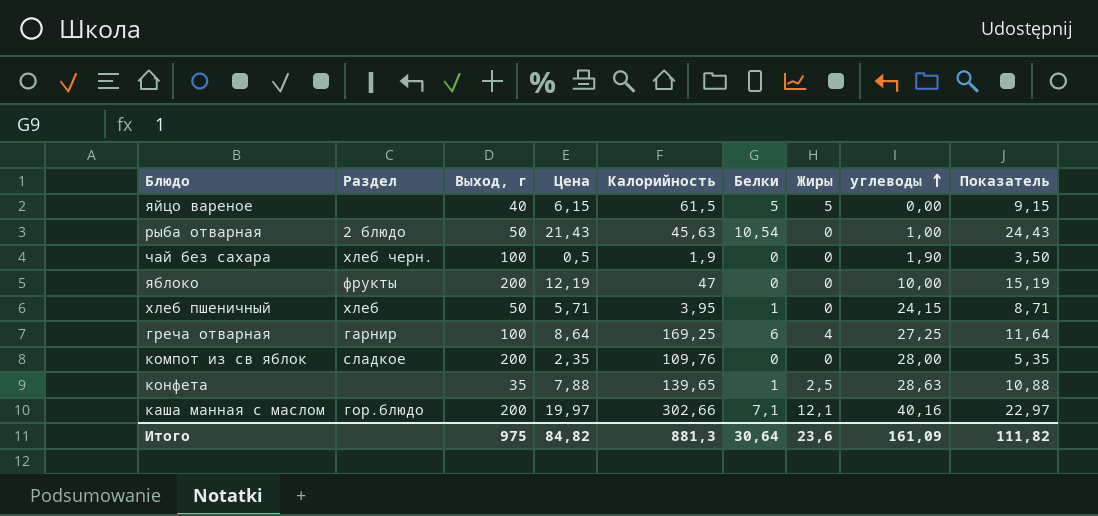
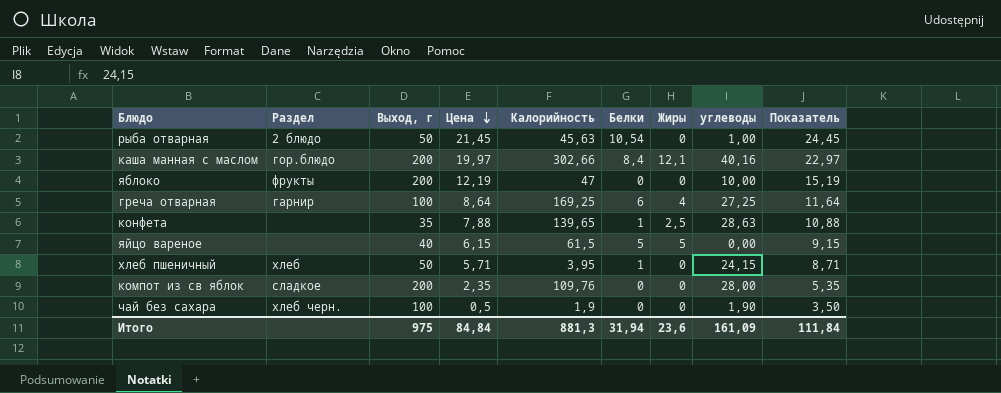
row order: углеводы ascending -> Цена descending
рыба отварная | Цена: 21,43 -> 21,45
рыба отварная | Показатель: 24,43 -> 24,45
каша манная с маслом | Белки: 7,1 -> 8,4
Итого | Цена: 84,82 -> 84,84
Итого | Белки: 30,64 -> 31,94
Итого | Показатель: 111,82 -> 111,84

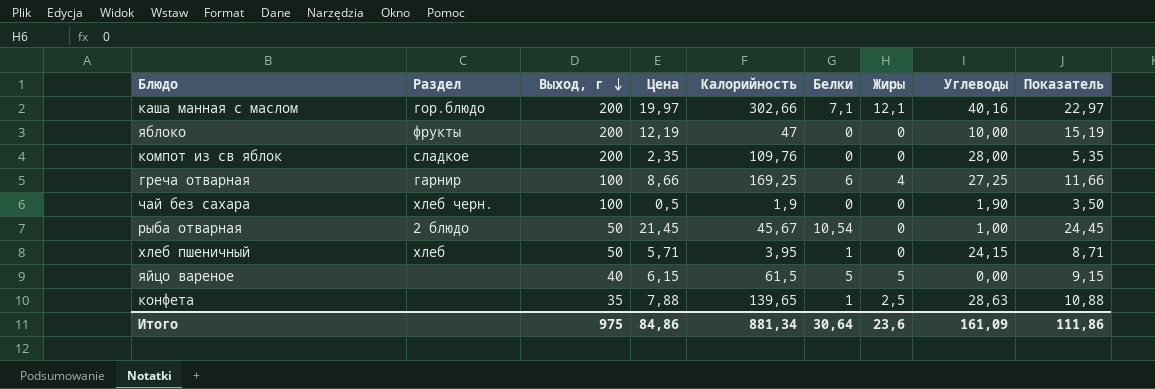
row order: Цена descending -> Выход, г descending
column name: углеводы -> Углеводы
каша манная с маслом | Белки: 8,4 -> 7,1
греча отварная | Цена: 8,64 -> 8,66
греча отварная | Показатель: 11,64 -> 11,66
рыба отварная | Калорийность: 45,63 -> 45,67
Итого | Цена: 84,84 -> 84,86
Итого | Калорийность: 881,3 -> 881,34
Итого | Белки: 31,94 -> 30,64
Итого | Показатель: 111,84 -> 111,86

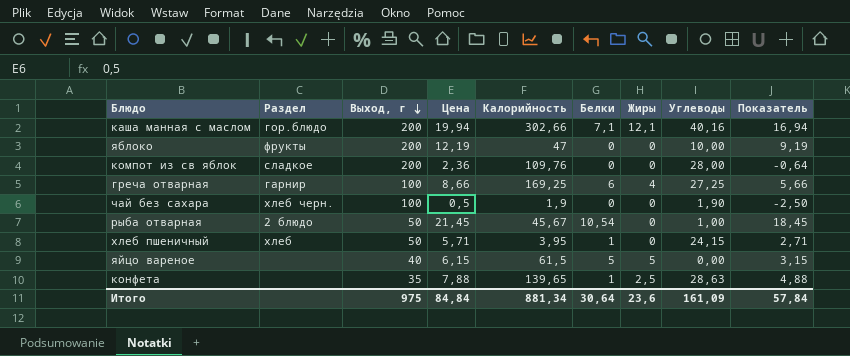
column Показатель | formula: [Цена] + 3 -> [Цена] - 3
каша манная с маслом | Цена: 19,97 -> 19,94
компот из св яблок | Цена: 2,35 -> 2,36
Итого | Цена: 84,86 -> 84,84
Итого | Показатель: 111,86 -> 57,84

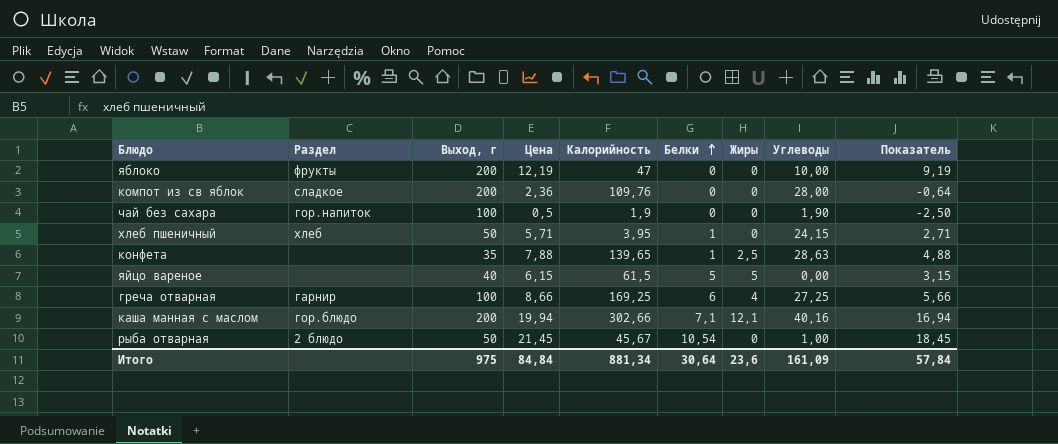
row order: Выход, г descending -> Белки ascending
чай без сахара | Раздел: хлеб черн. -> гор.напиток

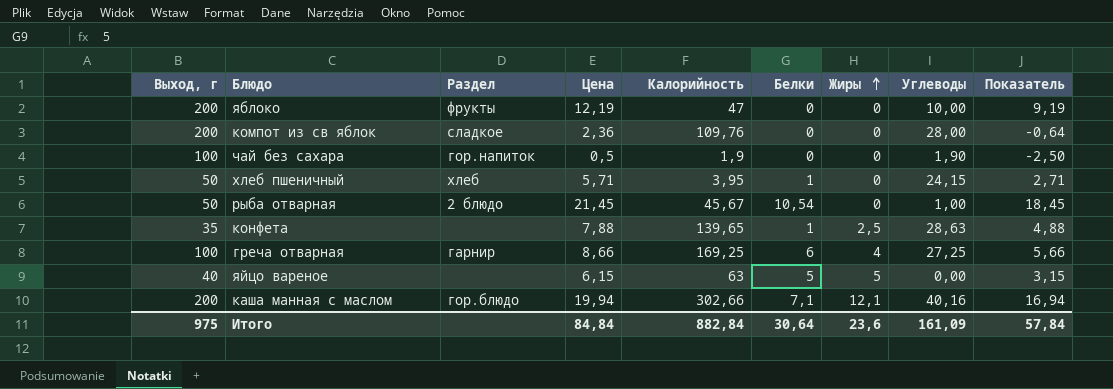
row order: Белки ascending -> Жиры ascending
column Выход, г | position: 3 -> 1
яйцо вареное | Калорийность: 61,5 -> 63
Итого | Калорийность: 881,34 -> 882,84

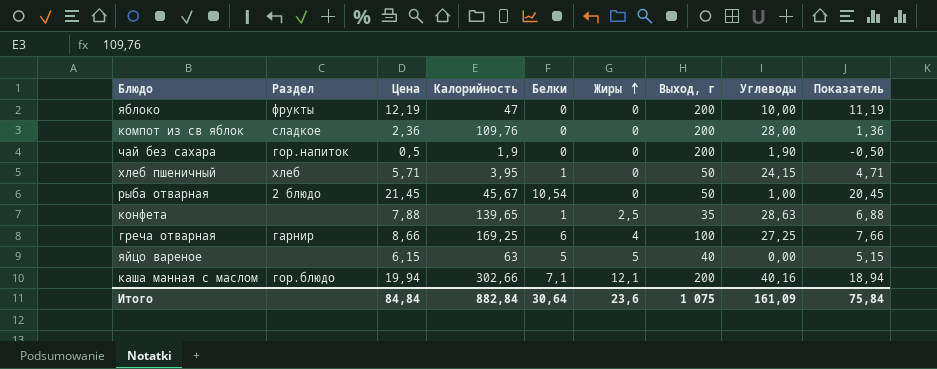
column Выход, г | position: 1 -> 7
column Показатель | formula: [Цена] - 3 -> [Цена] - 1
чай без сахара | Выход, г: 100 -> 200
Итого | Выход, г: 975 -> 1 075
Итого | Показатель: 57,84 -> 75,84

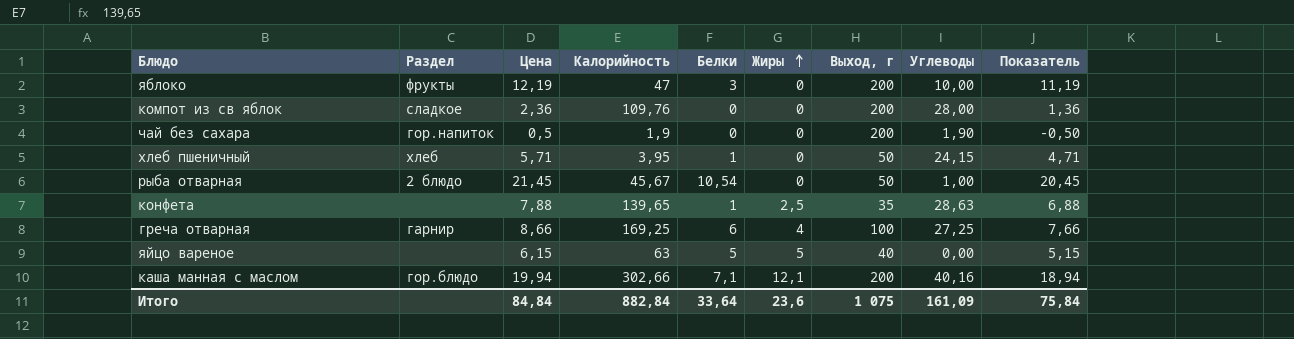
яблоко | Белки: 0 -> 3
Итого | Белки: 30,64 -> 33,64

